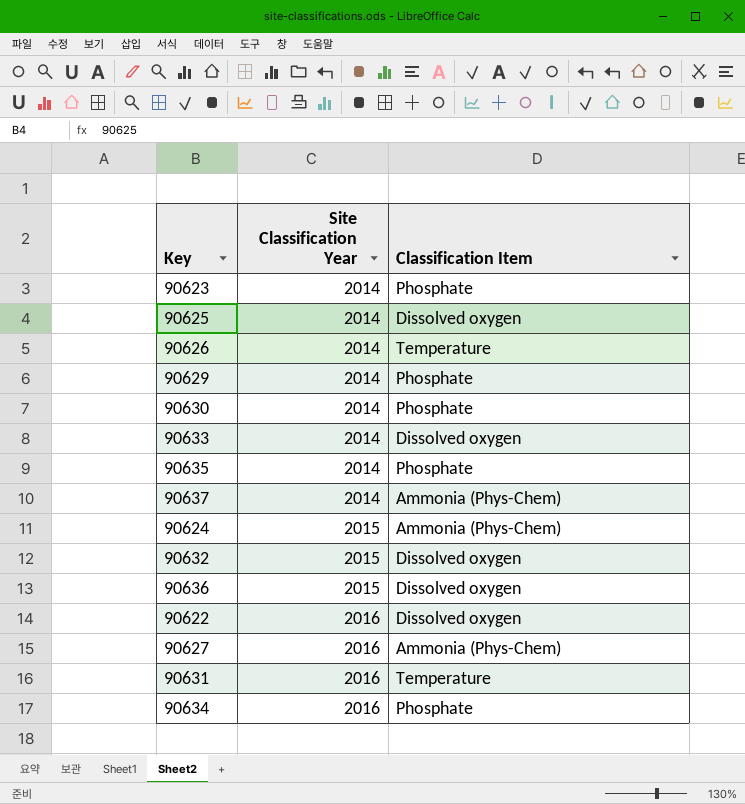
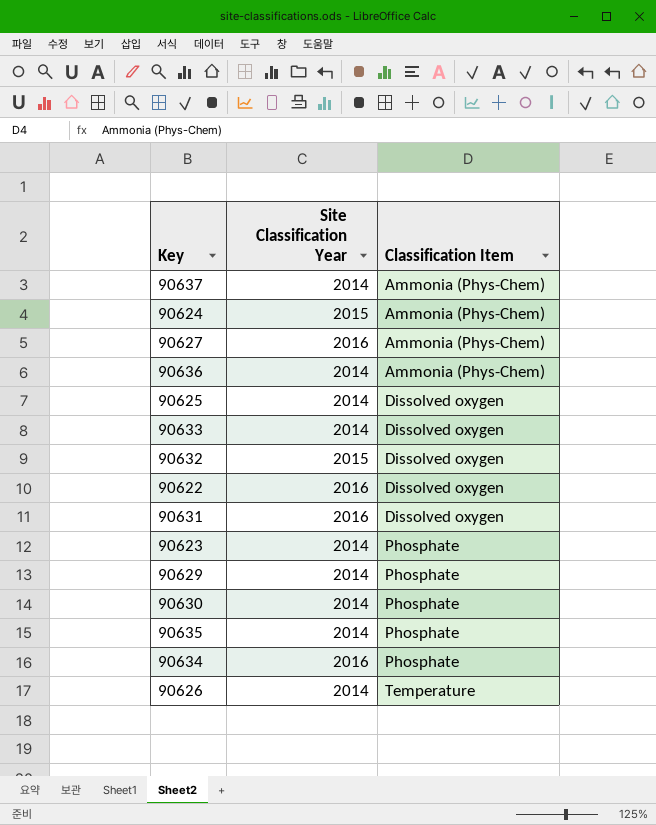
row order: Site Classification Year ascending -> Classification Item ascending
90636 | Site Classification Year: 2015 -> 2014
90636 | Classification Item: Dissolved oxygen -> Ammonia (Phys-Chem)
90631 | Classification Item: Temperature -> Dissolved oxygen

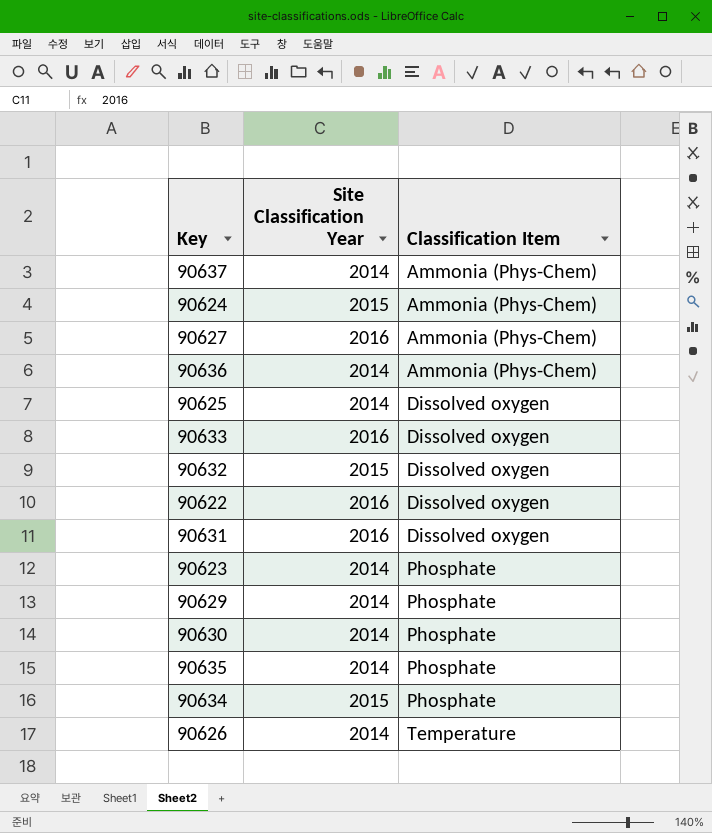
90633 | Site Classification Year: 2014 -> 2016
90634 | Site Classification Year: 2016 -> 2015

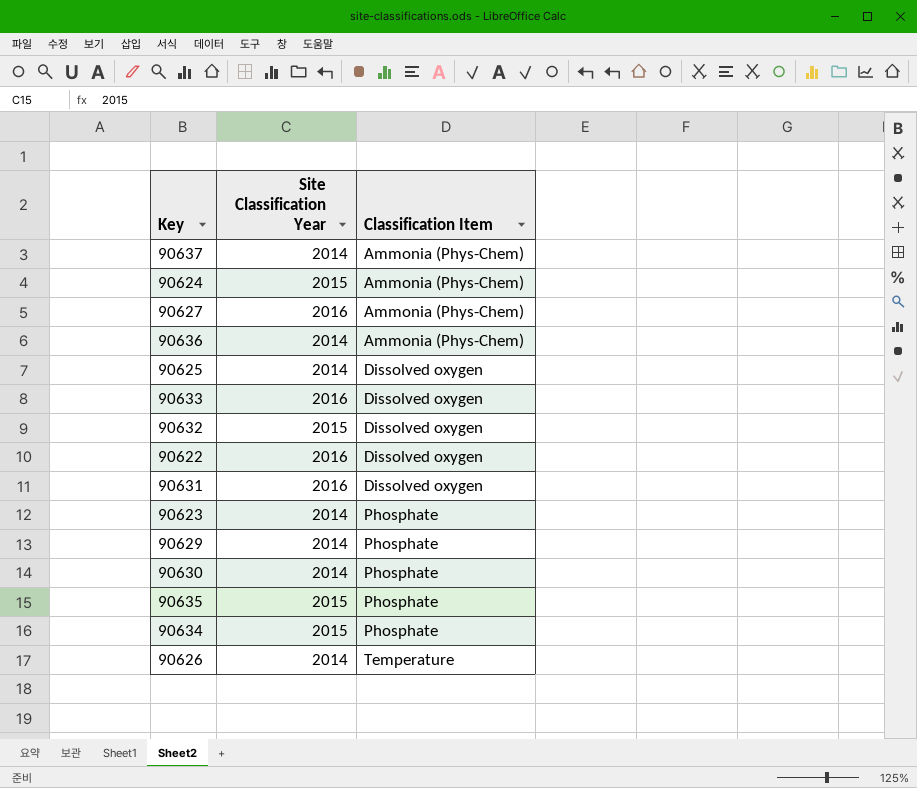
90635 | Site Classification Year: 2014 -> 2015

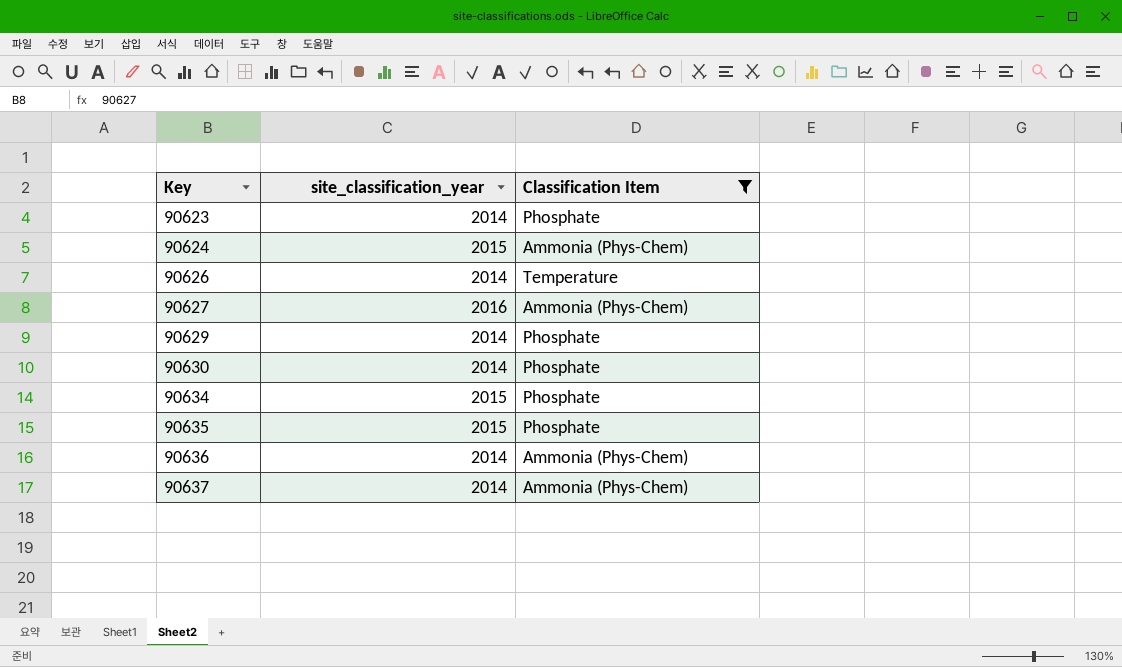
filter: none -> Classification Item != Dissolved oxygen
row order: Classification Item ascending -> Key ascending
column name: Site Classification Year -> site_classification_year

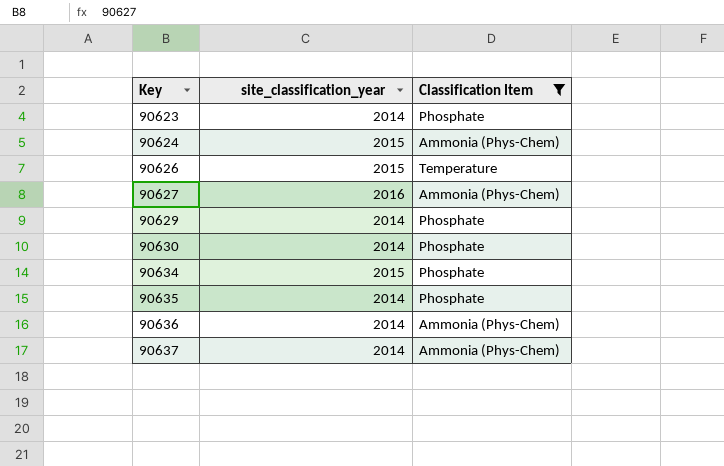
90626 | site_classification_year: 2014 -> 2015
90635 | site_classification_year: 2015 -> 2014

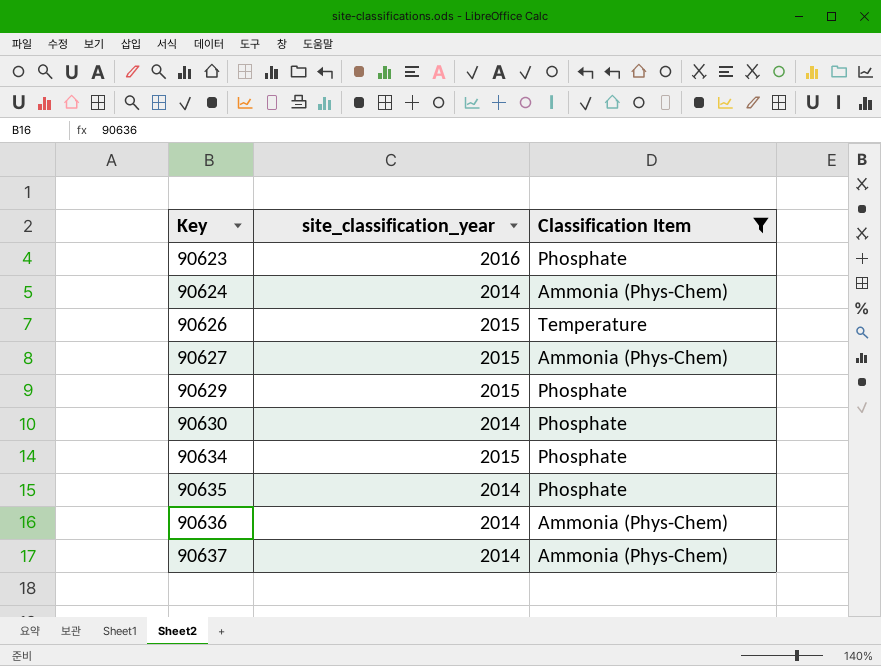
90623 | site_classification_year: 2014 -> 2016
90624 | site_classification_year: 2015 -> 2014
90627 | site_classification_year: 2016 -> 2015
90629 | site_classification_year: 2014 -> 2015

